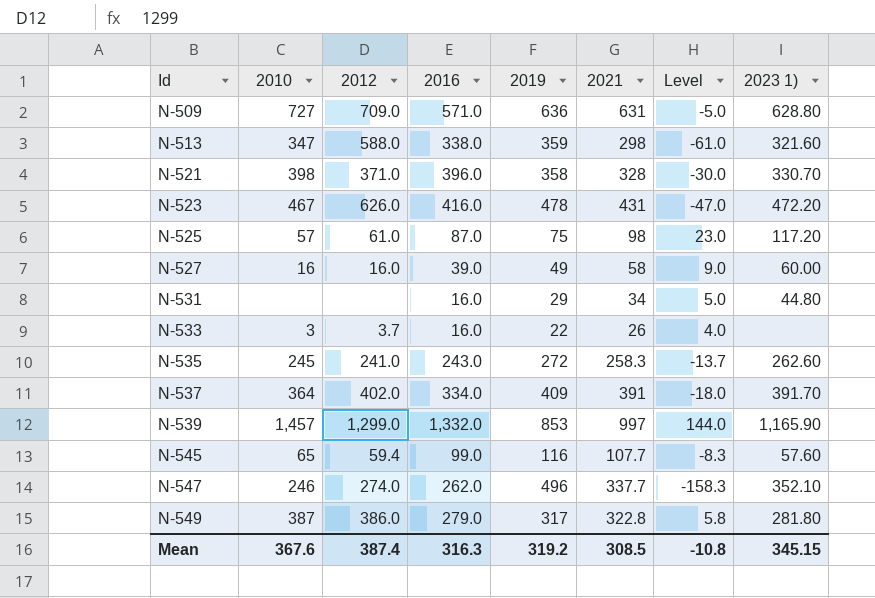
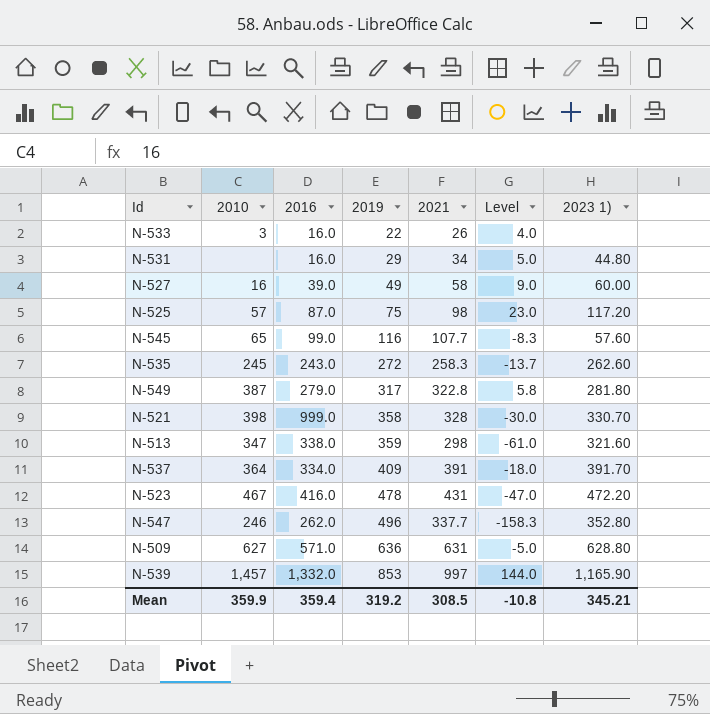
row order: Id ascending -> 2019 ascending
column 2012 | position: 3 -> none
N-521 | 2016: 396.0 -> 999.0
N-547 | 2023 1): 352.10 -> 352.80
N-509 | 2010: 727 -> 627
Mean | 2010: 367.6 -> 359.9
Mean | 2016: 316.3 -> 359.4
Mean | 2023 1): 345.15 -> 345.21

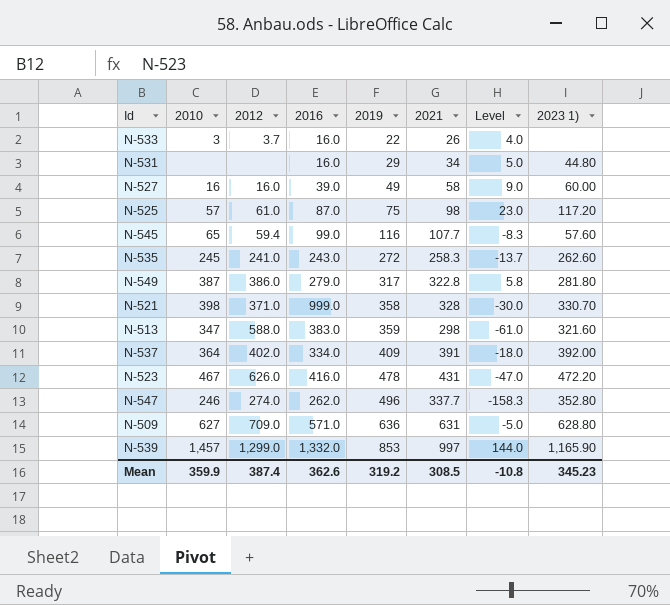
column 2012 | position: none -> 3
N-513 | 2016: 338.0 -> 383.0
N-537 | 2023 1): 391.70 -> 392.00
Mean | 2016: 359.4 -> 362.6
Mean | 2023 1): 345.21 -> 345.23

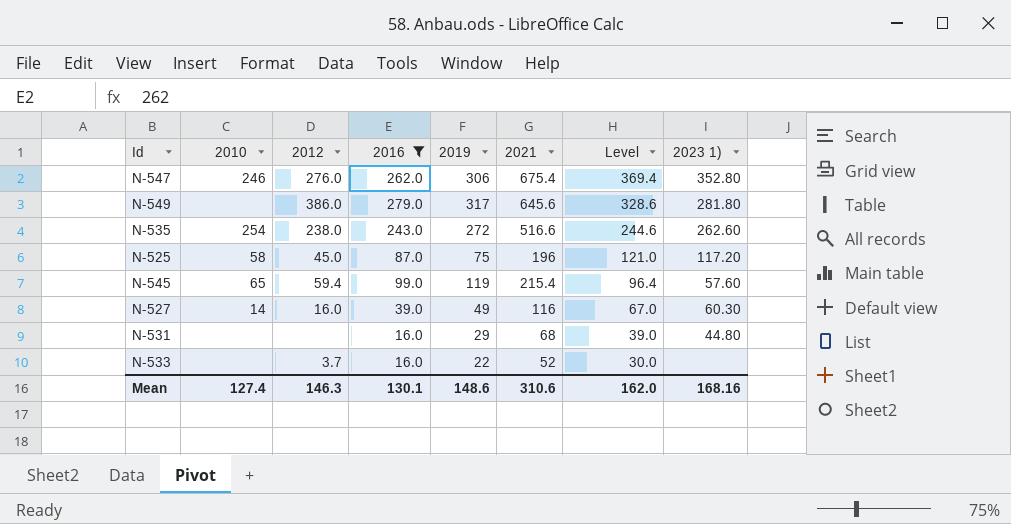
filter: none -> 2016 <= 279.0
row order: 2019 ascending -> Level descending
N-547 | 2012: 274.0 -> 276.0
N-547 | 2019: 496 -> 306
N-547 | 2021: 337.7 -> 675.4
N-547 | Level: -158.3 -> 369.4
N-549 | 2010: 387 -> none
N-549 | 2021: 322.8 -> 645.6
N-549 | Level: 5.8 -> 328.6
N-535 | 2010: 245 -> 254
N-535 | 2012: 241.0 -> 238.0
N-535 | 2021: 258.3 -> 516.6
N-535 | Level: -13.7 -> 244.6
N-525 | 2010: 57 -> 58
N-525 | 2012: 61.0 -> 45.0
N-525 | 2021: 98 -> 196
N-525 | Level: 23.0 -> 121.0
N-545 | 2019: 116 -> 119
N-545 | 2021: 107.7 -> 215.4
N-545 | Level: -8.3 -> 96.4
N-527 | 2010: 16 -> 14
N-527 | 2021: 58 -> 116
N-527 | Level: 9.0 -> 67.0
N-527 | 2023 1): 60.00 -> 60.30
N-531 | 2021: 34 -> 68
N-531 | Level: 5.0 -> 39.0
N-533 | 2010: 3 -> none
N-533 | 2021: 26 -> 52
N-533 | Level: 4.0 -> 30.0
Mean | 2010: 359.9 -> 127.4
Mean | 2012: 387.4 -> 146.3
Mean | 2016: 362.6 -> 130.1
Mean | 2019: 319.2 -> 148.6
Mean | 2021: 308.5 -> 310.6
Mean | Level: -10.8 -> 162.0
Mean | 2023 1): 345.23 -> 168.16

